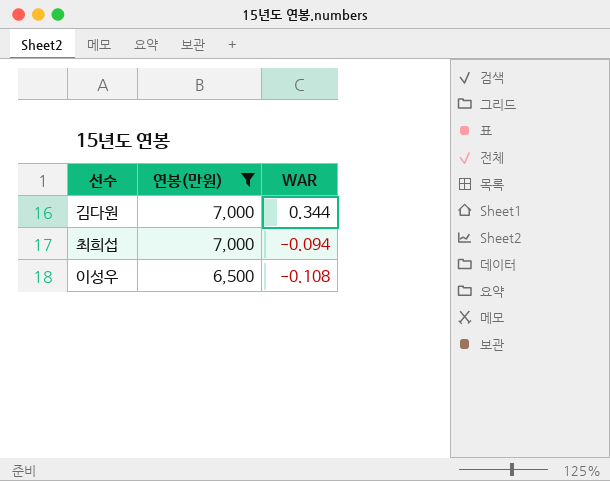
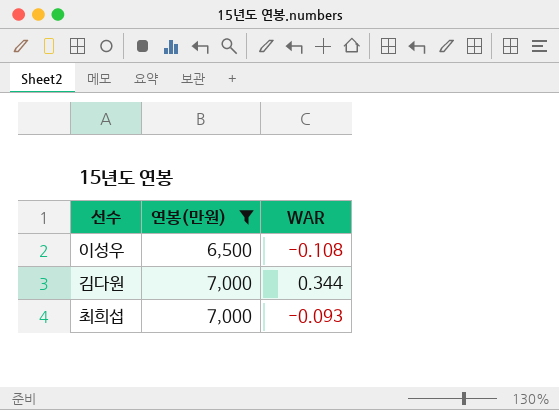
row order: 연봉(만원) descending -> 연봉(만원) ascending
최희섭 | WAR: -0.094 -> -0.093

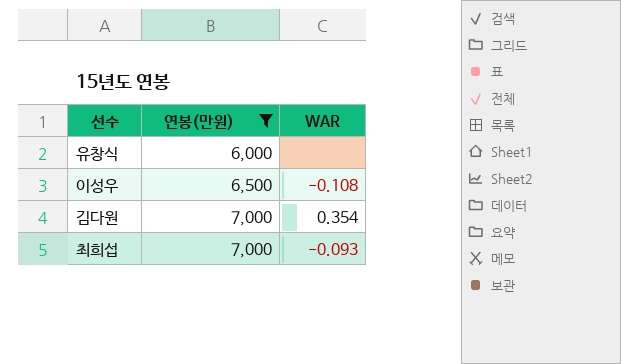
row 유창식: none -> 6,000 | none
김다원 | WAR: 0.344 -> 0.354

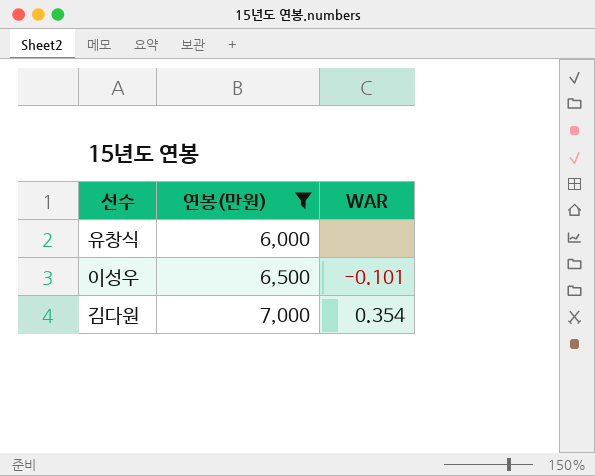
row 최희섭: 7,000 | -0.093 -> none
이성우 | WAR: -0.108 -> -0.101

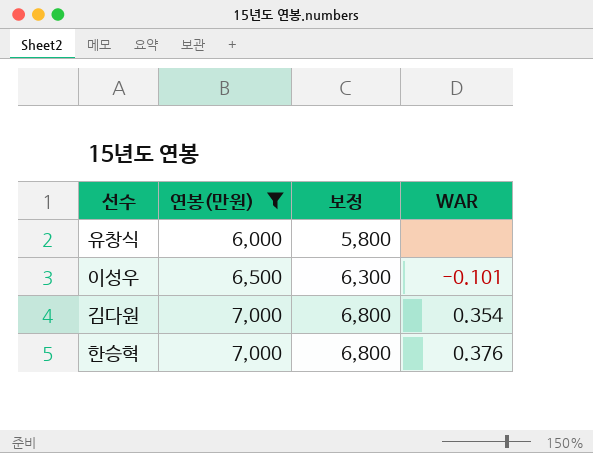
column 보정 | formula: none -> [연봉(만원)] - 200
row 한승혁: none -> 7,000 | 6,800 | 0.376

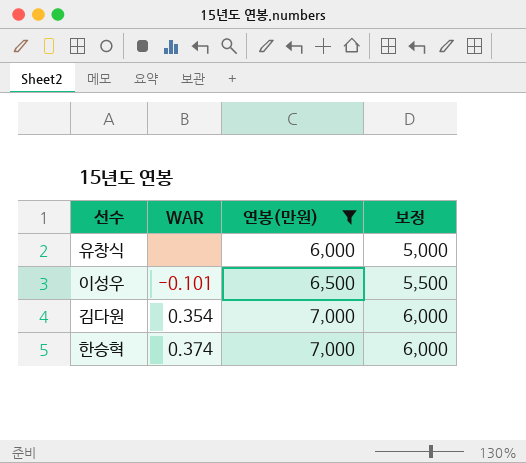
column WAR | position: 4 -> 2
column 보정 | formula: [연봉(만원)] - 200 -> [연봉(만원)] - 1000
한승혁 | WAR: 0.376 -> 0.374

